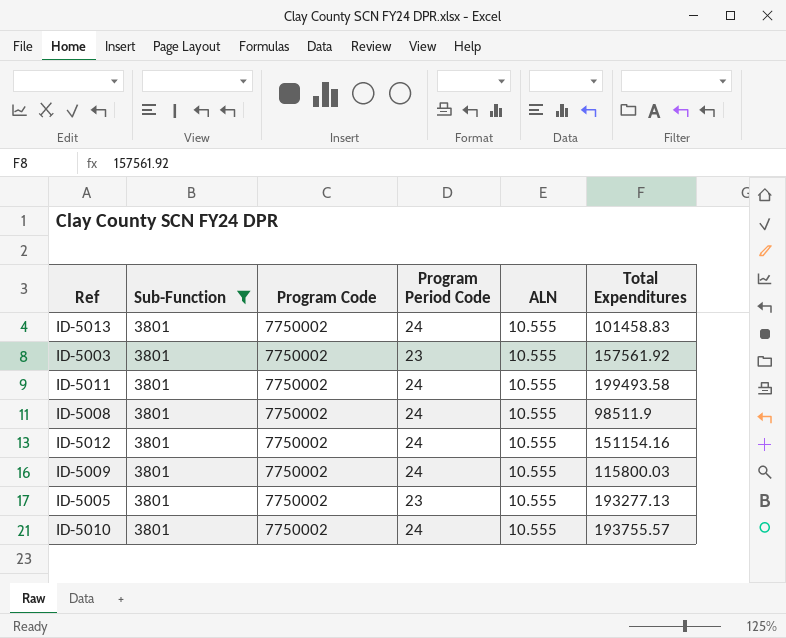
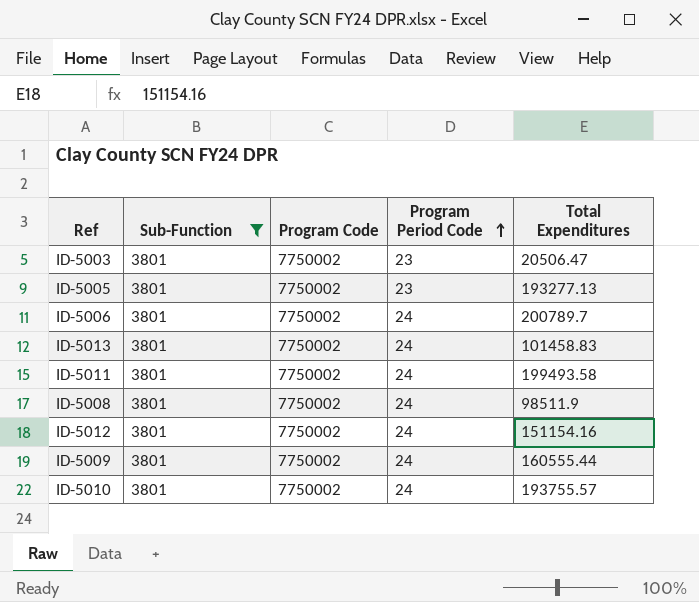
row order: none -> Program Period Code ascending
column ALN | position: 5 -> none
ID-5003 | Total Expenditures: 157561.92 -> 20506.47
row ID-5006: none -> 3801 | 7750002 | 24 | 200789.7
ID-5009 | Total Expenditures: 115800.03 -> 160555.44

